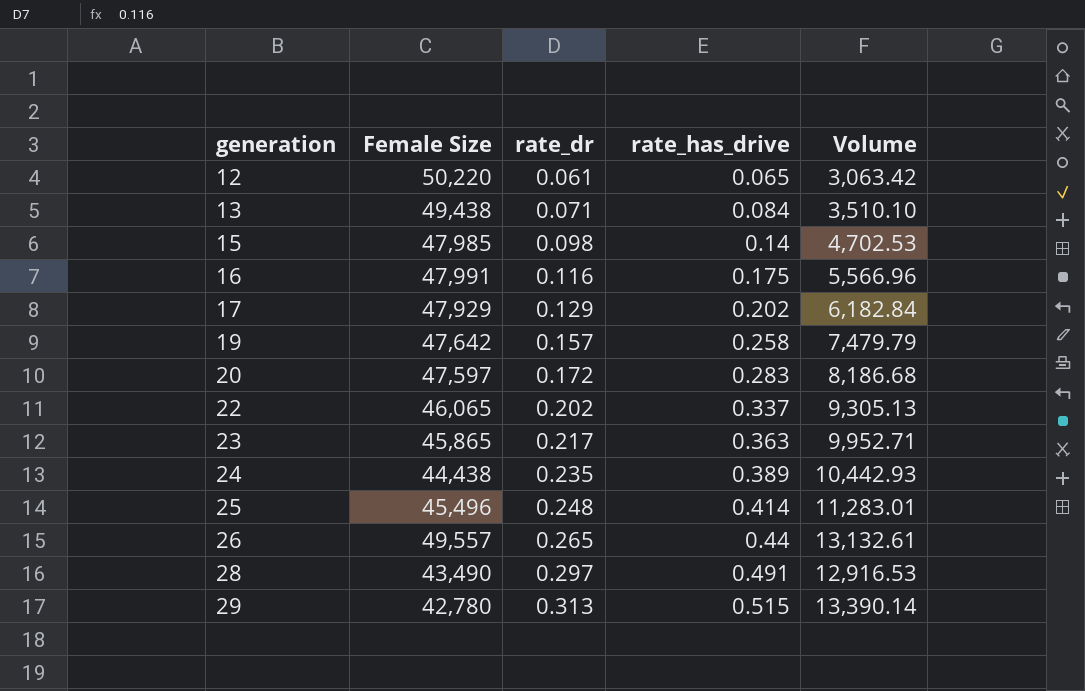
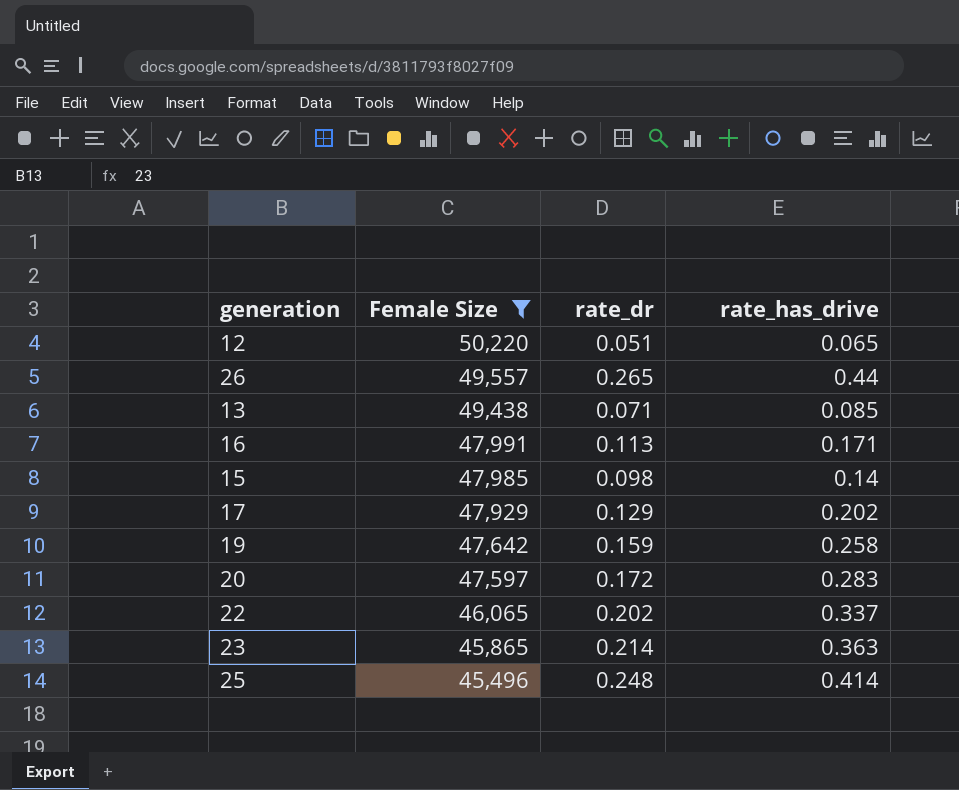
filter: none -> Female Size >= 45,496
row order: generation ascending -> Female Size descending
column Volume | formula: [Female Size] * [rate_dr] -> none
12 | rate_dr: 0.061 -> 0.051
13 | rate_has_drive: 0.084 -> 0.085
16 | rate_dr: 0.116 -> 0.113
16 | rate_has_drive: 0.175 -> 0.171
19 | rate_dr: 0.157 -> 0.159
23 | rate_dr: 0.217 -> 0.214

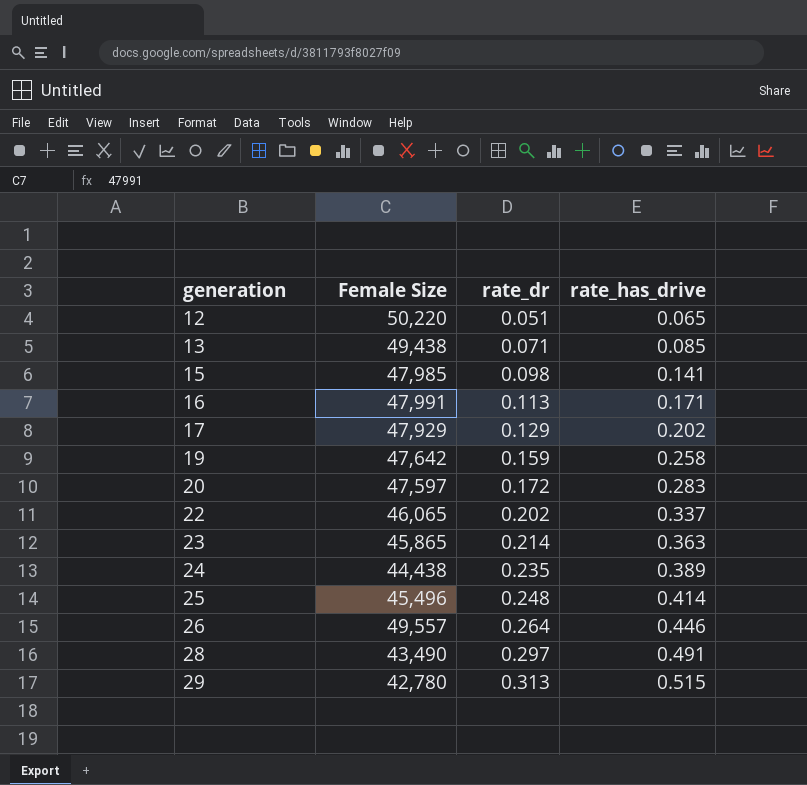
filter: Female Size >= 45,496 -> none
row order: Female Size descending -> generation ascending
15 | rate_has_drive: 0.14 -> 0.141
26 | rate_dr: 0.265 -> 0.264
26 | rate_has_drive: 0.44 -> 0.446

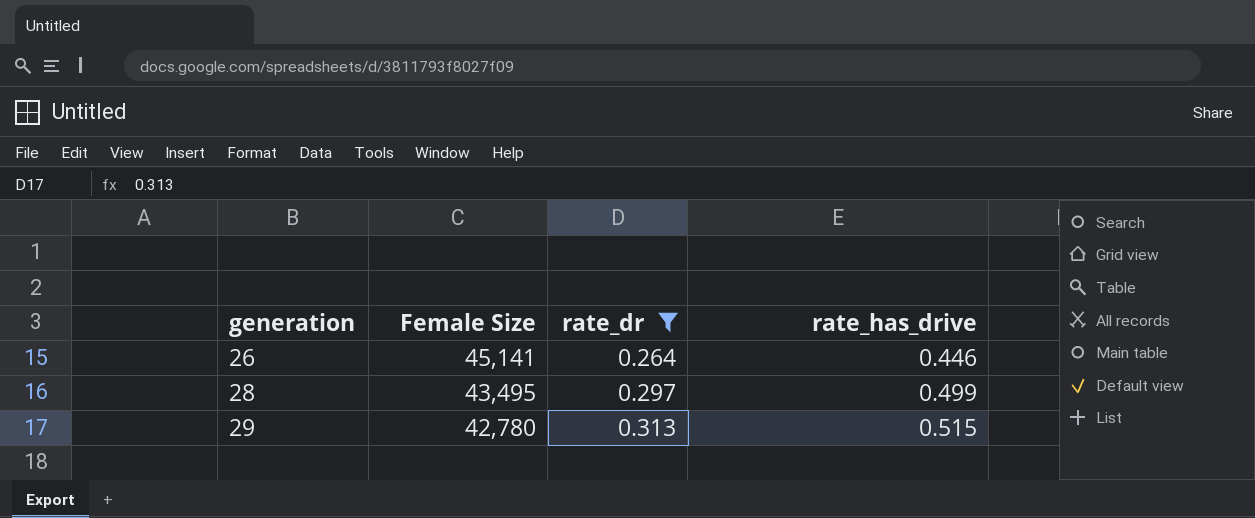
filter: none -> rate_dr >= 0.264
26 | Female Size: 49,557 -> 45,141
28 | Female Size: 43,490 -> 43,495
28 | rate_has_drive: 0.491 -> 0.499

